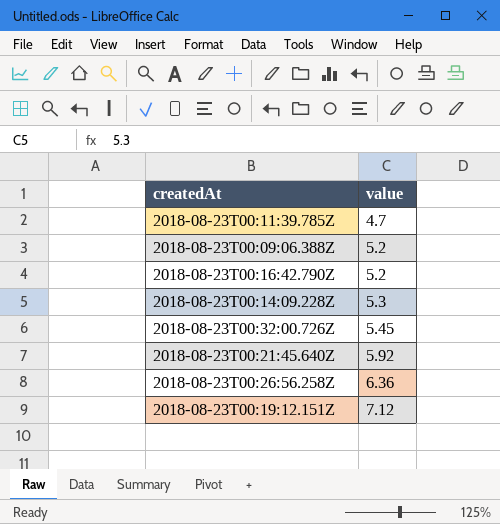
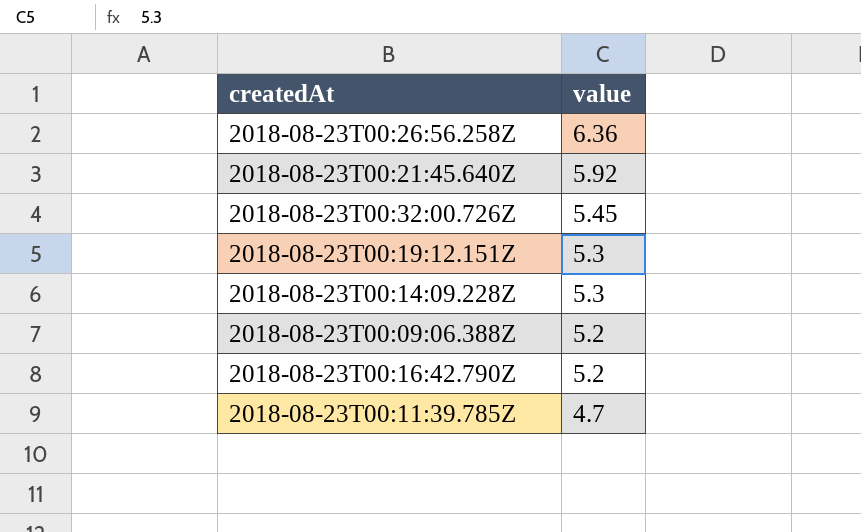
row order: value ascending -> value descending
2018-08-23T00:19:12.151Z | value: 7.12 -> 5.3

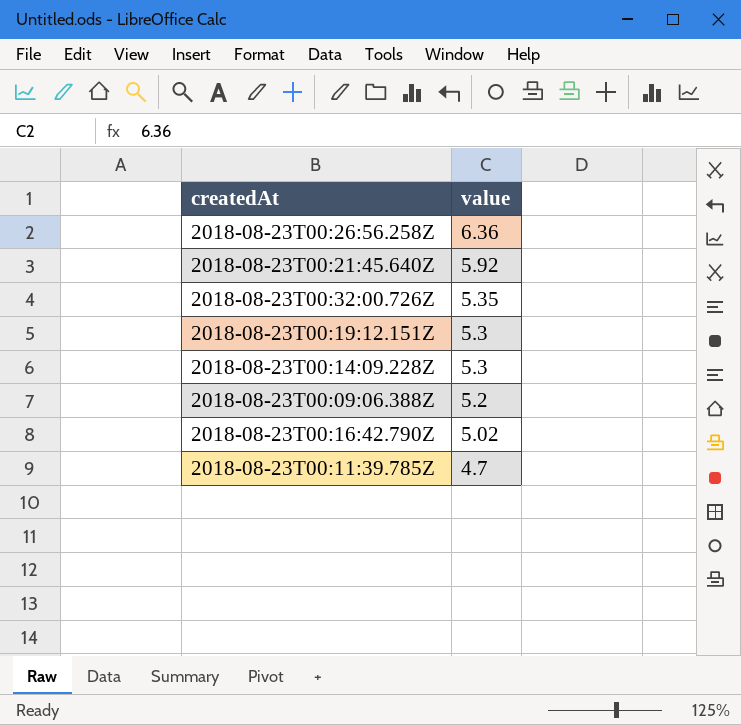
2018-08-23T00:32:00.726Z | value: 5.45 -> 5.35
2018-08-23T00:16:42.790Z | value: 5.2 -> 5.02

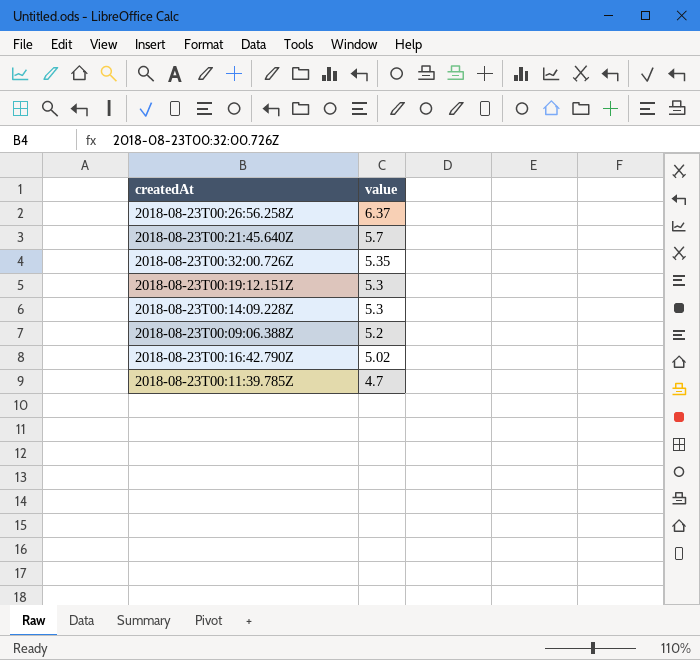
2018-08-23T00:26:56.258Z | value: 6.36 -> 6.37
2018-08-23T00:21:45.640Z | value: 5.92 -> 5.7

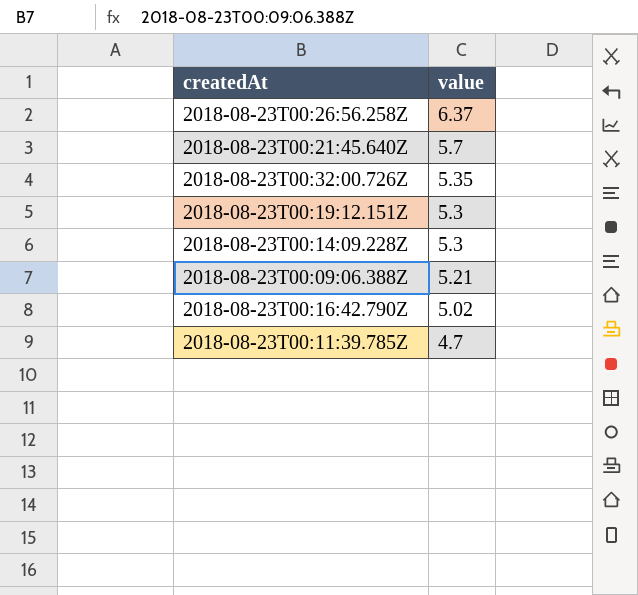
2018-08-23T00:09:06.388Z | value: 5.2 -> 5.21

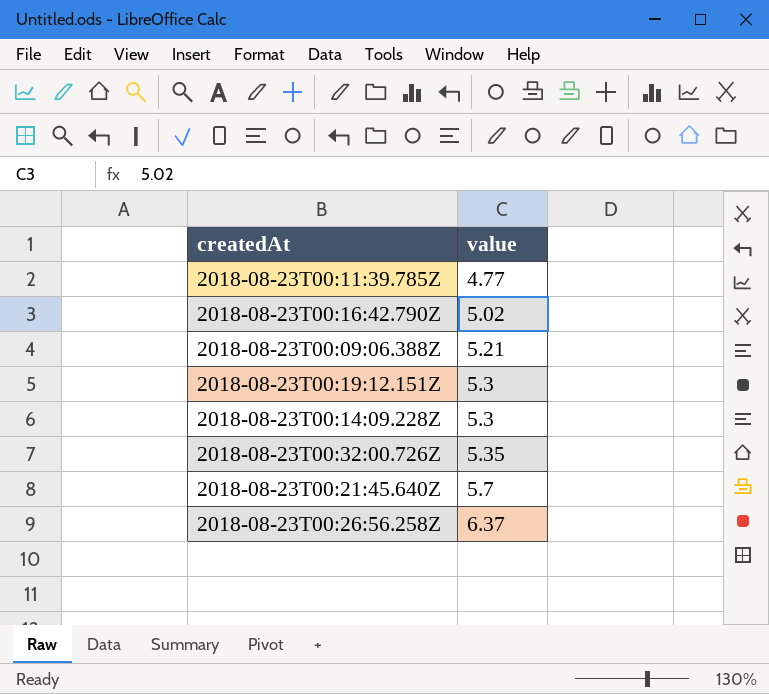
row order: value descending -> value ascending
2018-08-23T00:11:39.785Z | value: 4.7 -> 4.77

